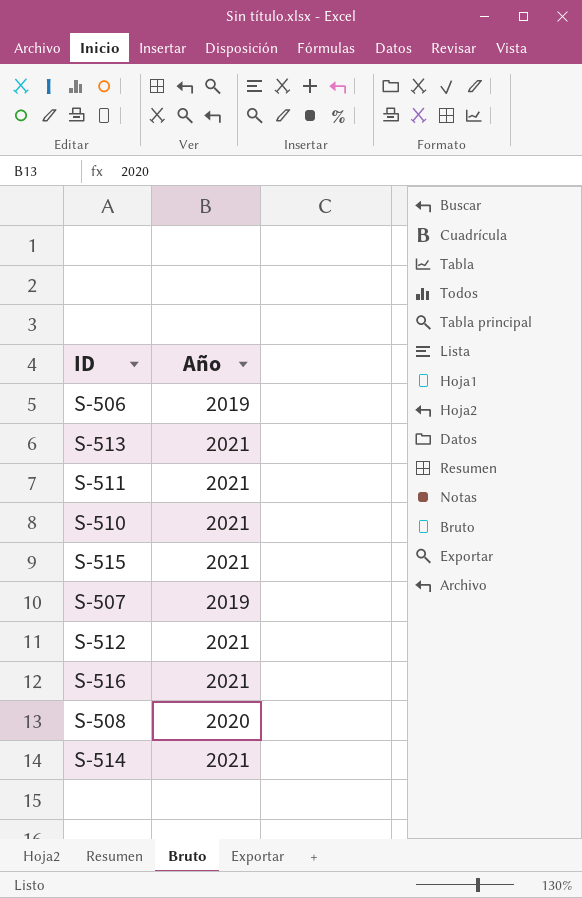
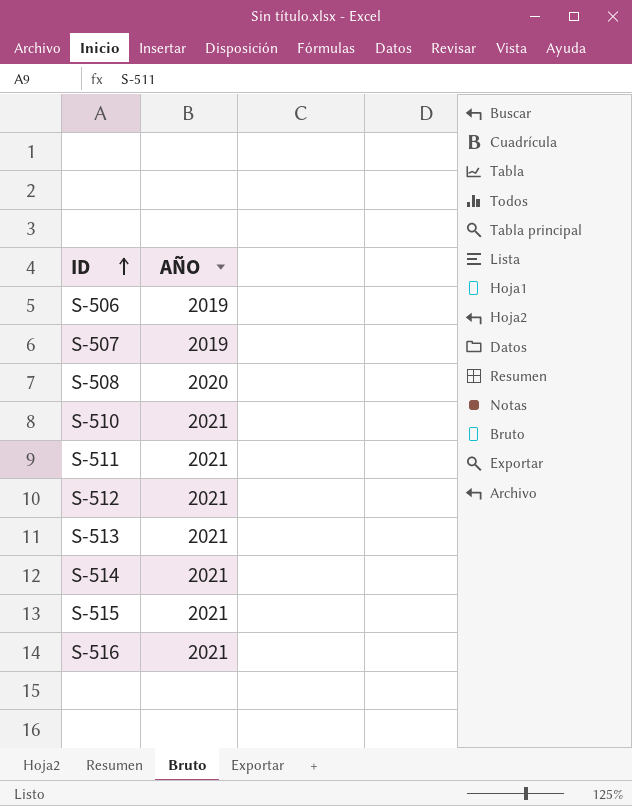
row order: none -> ID ascending
column name: Año -> AÑO

